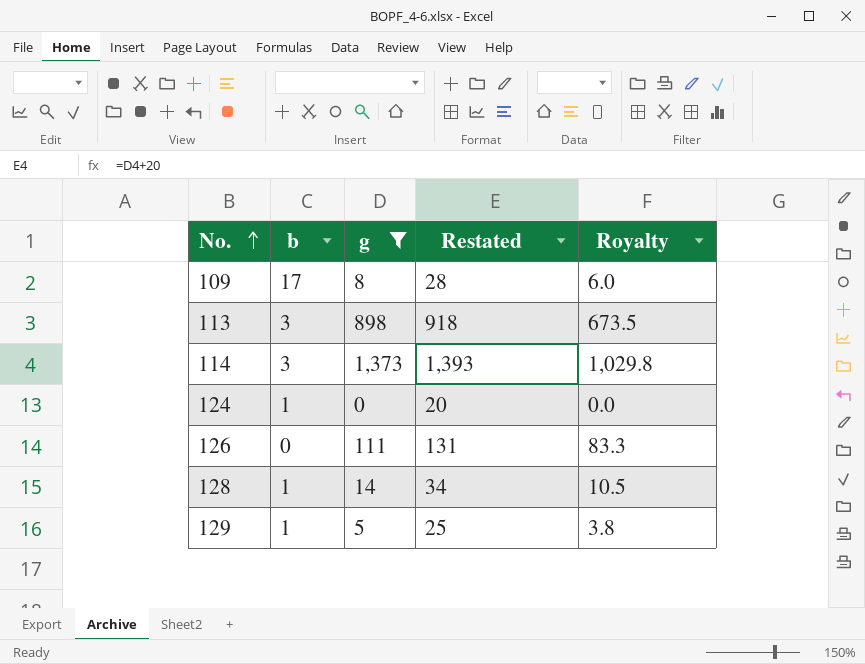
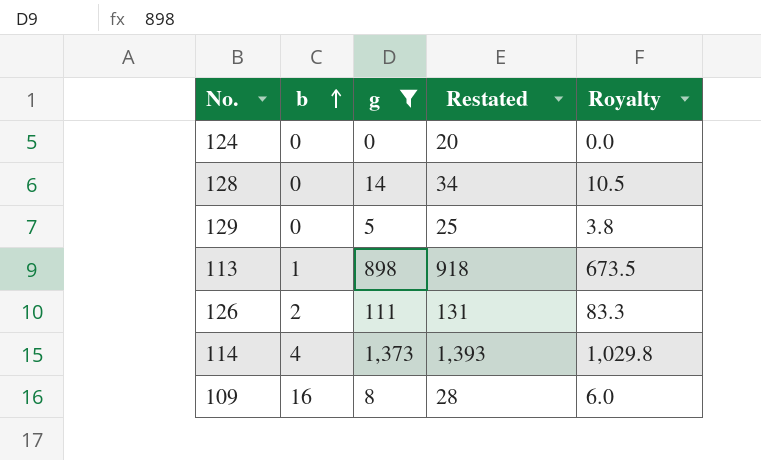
row order: No. ascending -> b ascending
124 | b: 1 -> 0
128 | b: 1 -> 0
129 | b: 1 -> 0
113 | b: 3 -> 1
126 | b: 0 -> 2
114 | b: 3 -> 4
109 | b: 17 -> 16

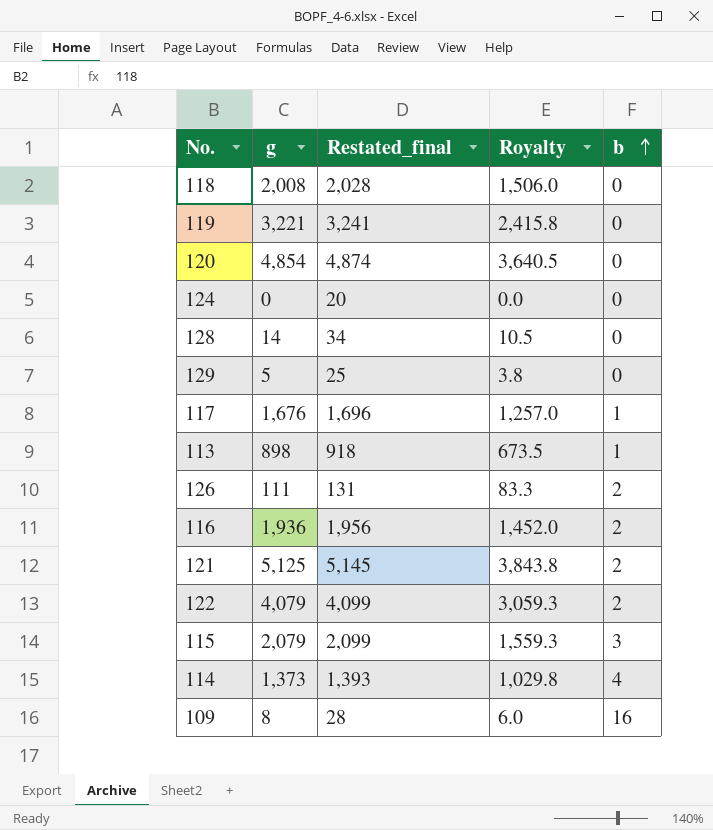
filter: g <= 1,373 -> none
column name: Restated -> Restated_final
column b | position: 2 -> 5

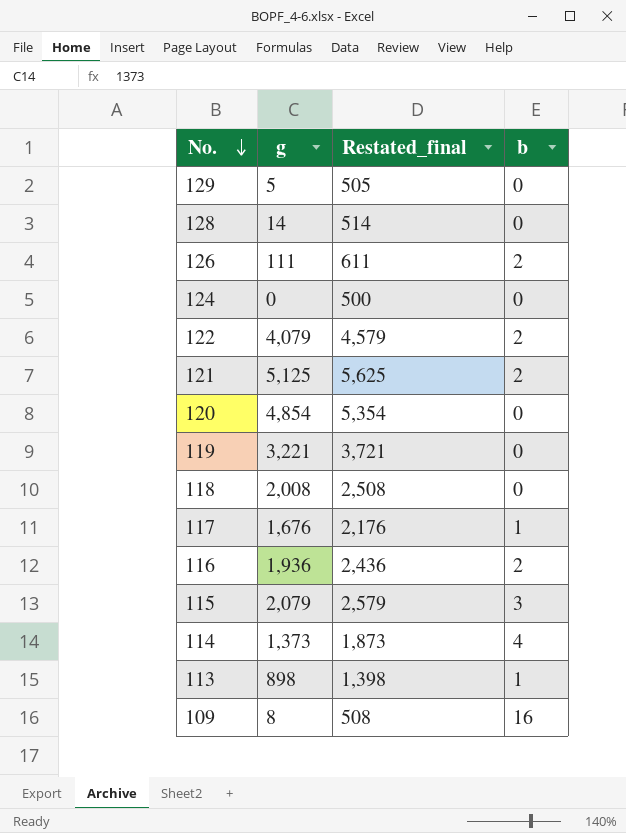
row order: b ascending -> No. descending
column Royalty | formula: [g] * 0.75 -> none
column Restated_final | formula: [g] + 20 -> [g] + 500

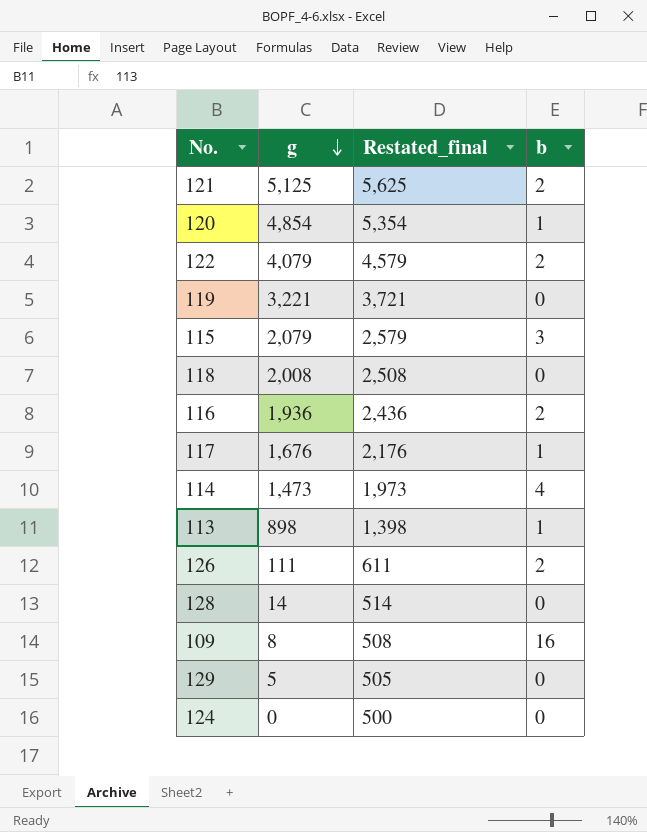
row order: No. descending -> g descending
120 | b: 0 -> 1
114 | g: 1,373 -> 1,473
114 | Restated_final: 1,873 -> 1,973

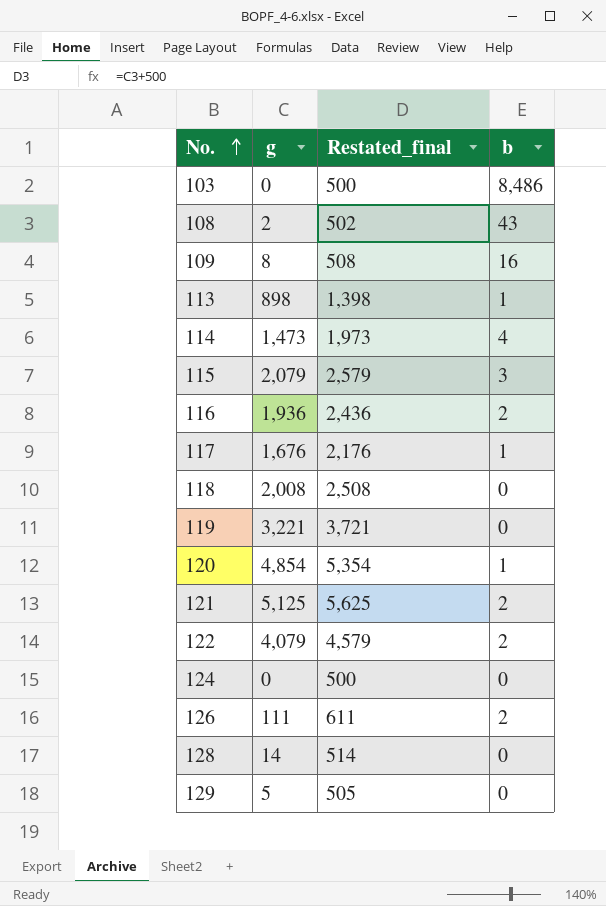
row order: g descending -> No. ascending
row 103: none -> 0 | 500 | 8,486
row 108: none -> 2 | 502 | 43

